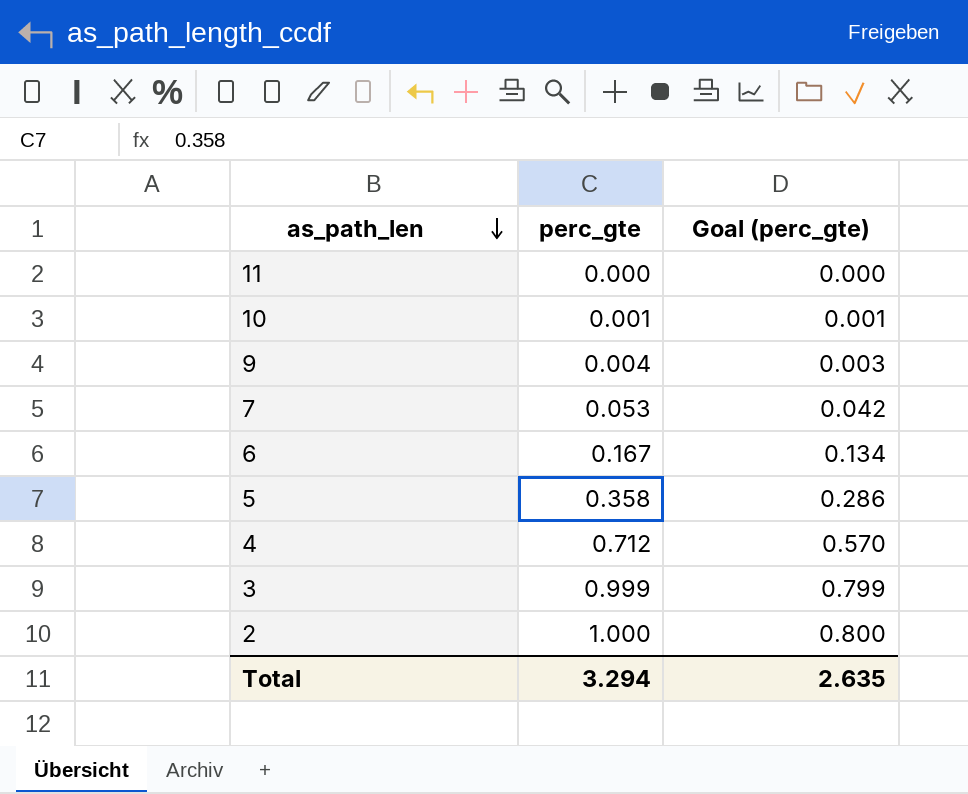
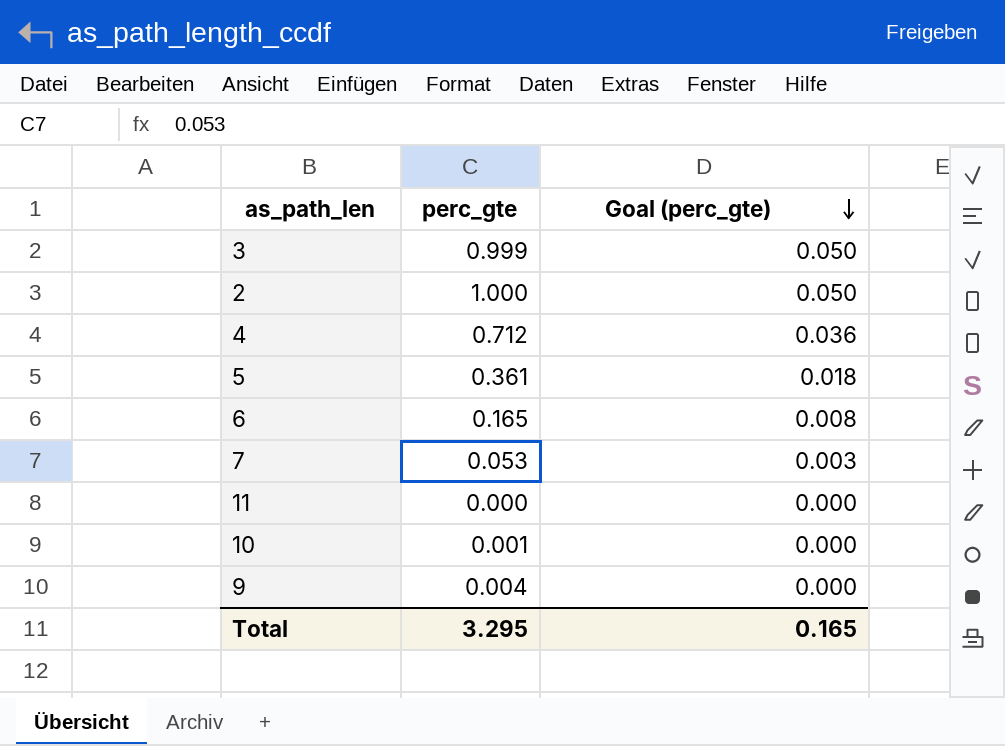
row order: as_path_len descending -> Goal (perc_gte) descending
column Goal (perc_gte) | formula: [perc_gte] * 0.8 -> [perc_gte] * 0.05
5 | perc_gte: 0.358 -> 0.361
6 | perc_gte: 0.167 -> 0.165
Total | perc_gte: 3.294 -> 3.295
Total | Goal (perc_gte): 2.635 -> 0.165

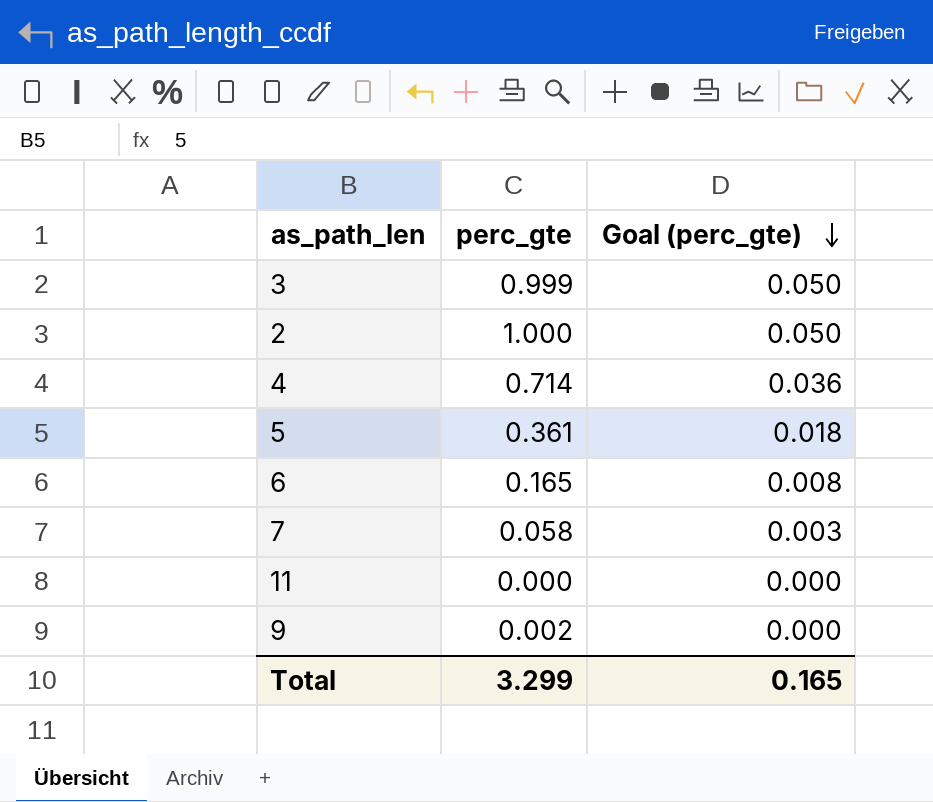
row 10: 0.001 | 0.000 -> none
4 | perc_gte: 0.712 -> 0.714
7 | perc_gte: 0.053 -> 0.058
9 | perc_gte: 0.004 -> 0.002
Total | perc_gte: 3.295 -> 3.299

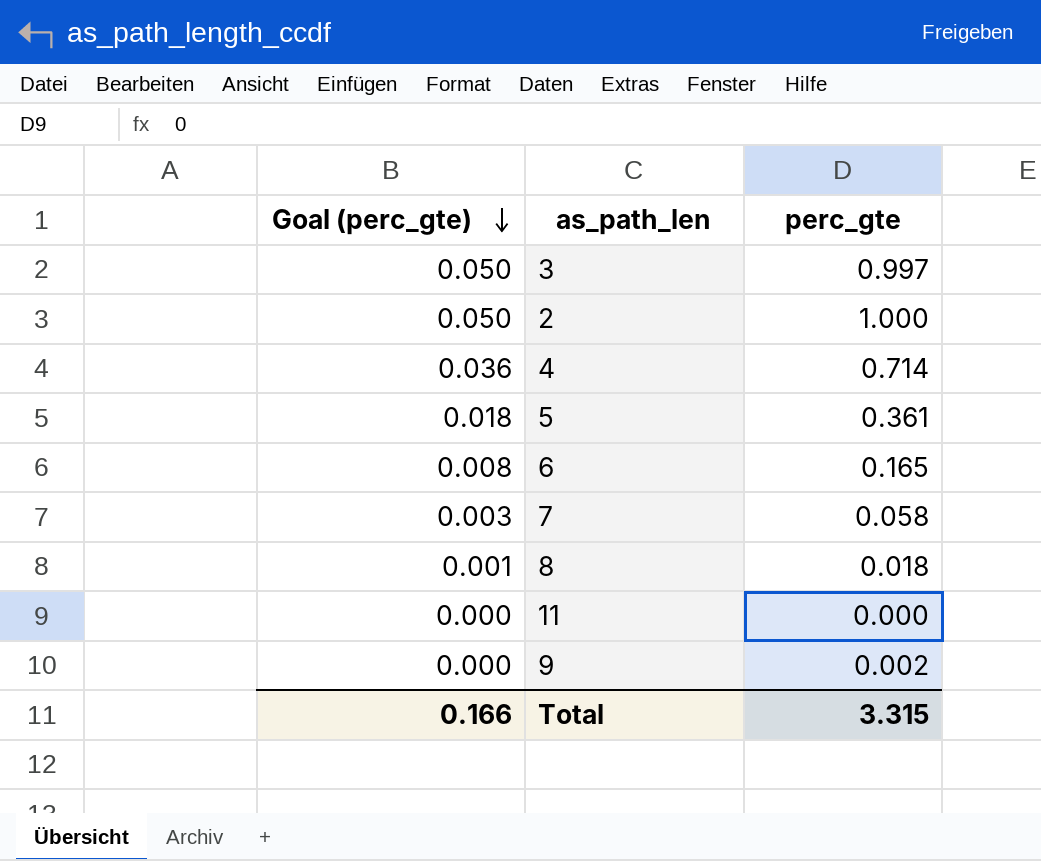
column Goal (perc_gte) | position: 3 -> 1
3 | perc_gte: 0.999 -> 0.997
row 8: none -> 0.001 | 0.018
Total | Goal (perc_gte): 0.165 -> 0.166
Total | perc_gte: 3.299 -> 3.315

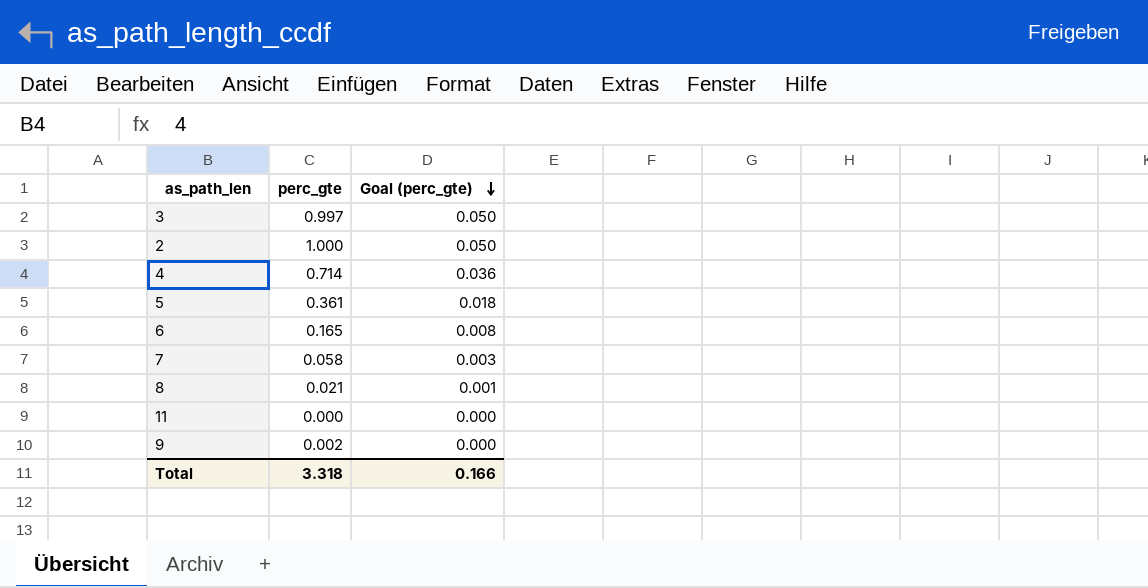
column Goal (perc_gte) | position: 1 -> 3
8 | perc_gte: 0.018 -> 0.021
Total | perc_gte: 3.315 -> 3.318

